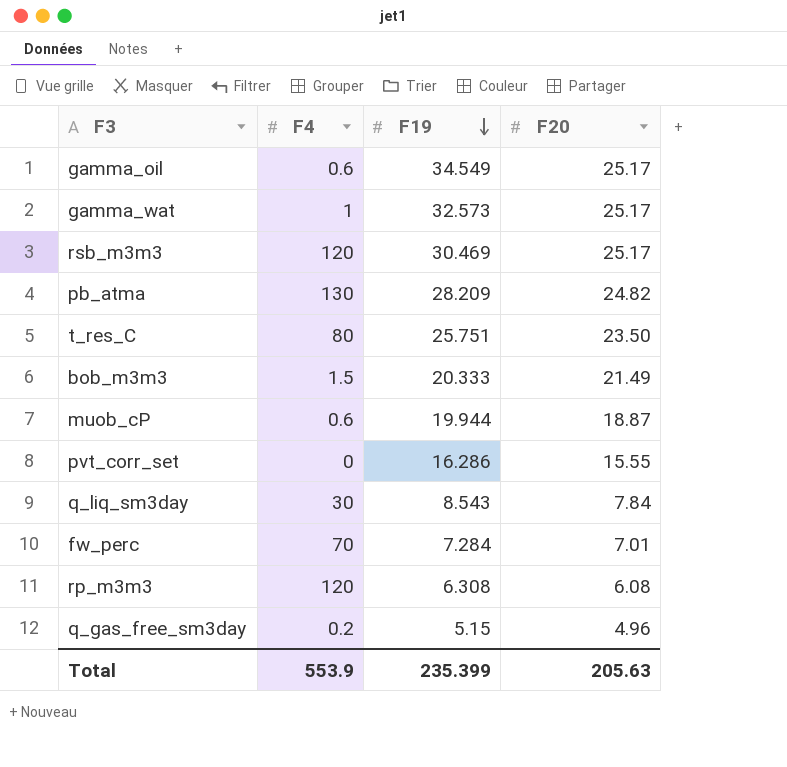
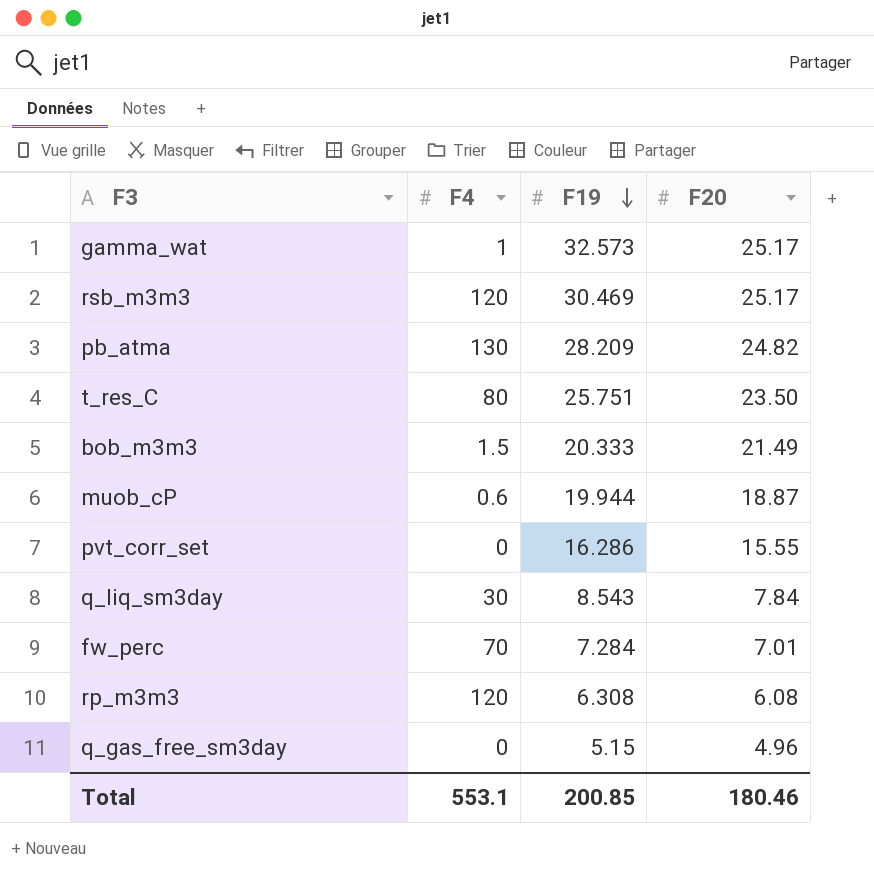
row gamma_oil: 0.6 | 34.549 | 25.17 -> none
q_gas_free_sm3day | F4: 0.2 -> 0
Total | F4: 553.9 -> 553.1
Total | F19: 235.399 -> 200.85
Total | F20: 205.63 -> 180.46

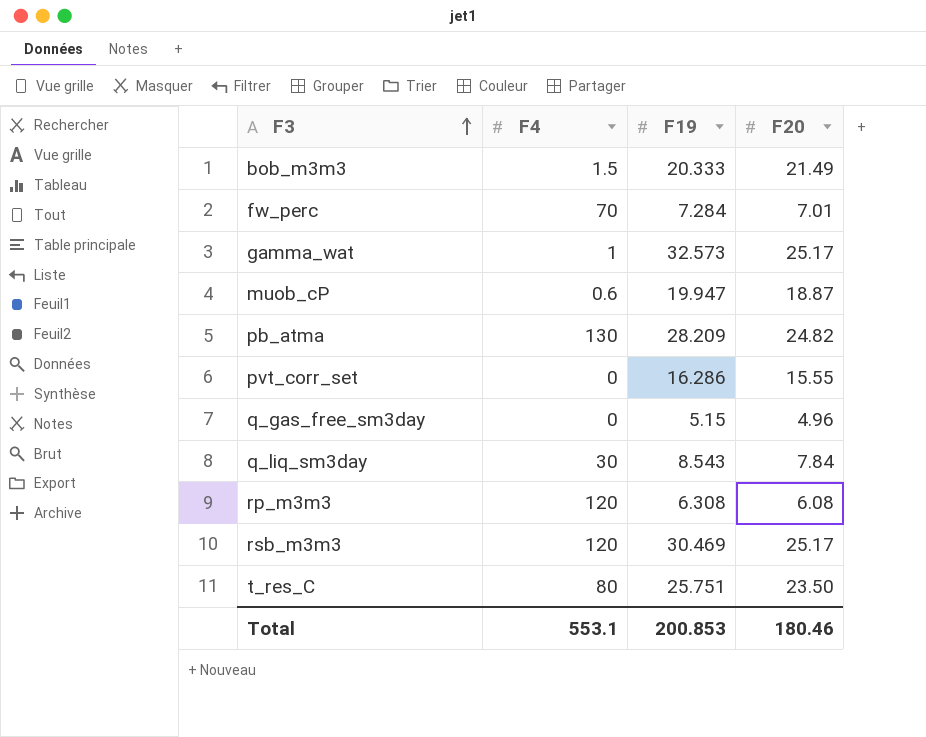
row order: F19 descending -> F3 ascending
muob_cP | F19: 19.944 -> 19.947
Total | F19: 200.85 -> 200.853

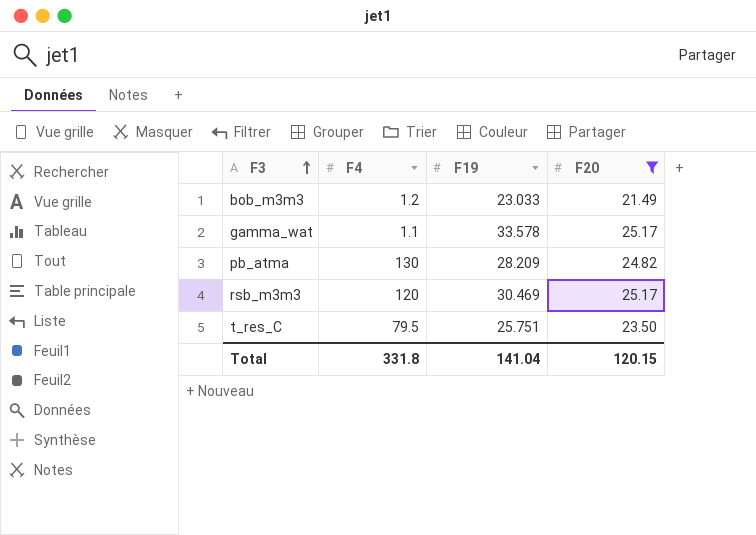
filter: none -> F20 >= 21.49
bob_m3m3 | F4: 1.5 -> 1.2
bob_m3m3 | F19: 20.333 -> 23.033
gamma_wat | F4: 1 -> 1.1
gamma_wat | F19: 32.573 -> 33.578
t_res_C | F4: 80 -> 79.5
Total | F4: 553.1 -> 331.8
Total | F19: 200.853 -> 141.04
Total | F20: 180.46 -> 120.15

